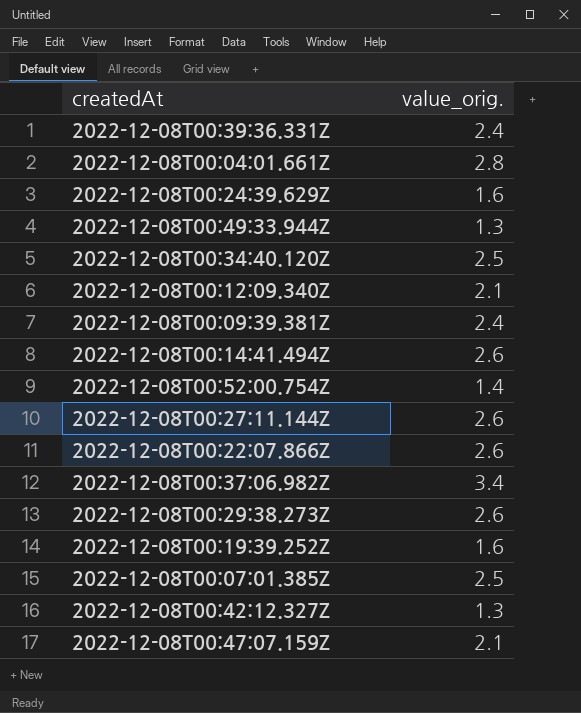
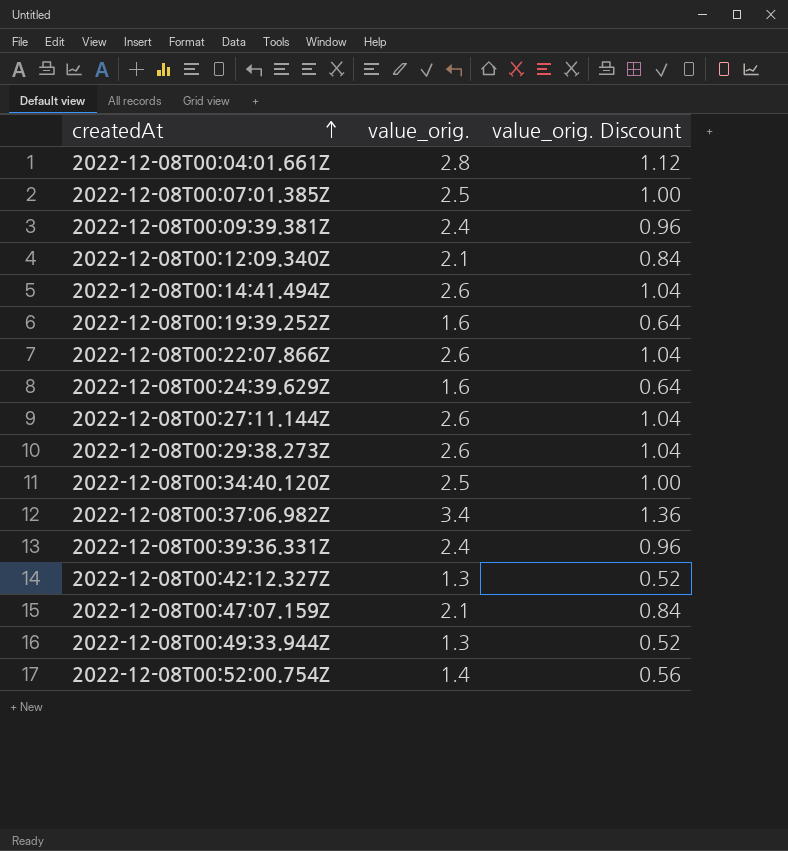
row order: none -> createdAt ascending
column value_orig. Discount | formula: none -> [value_orig.] * 0.4

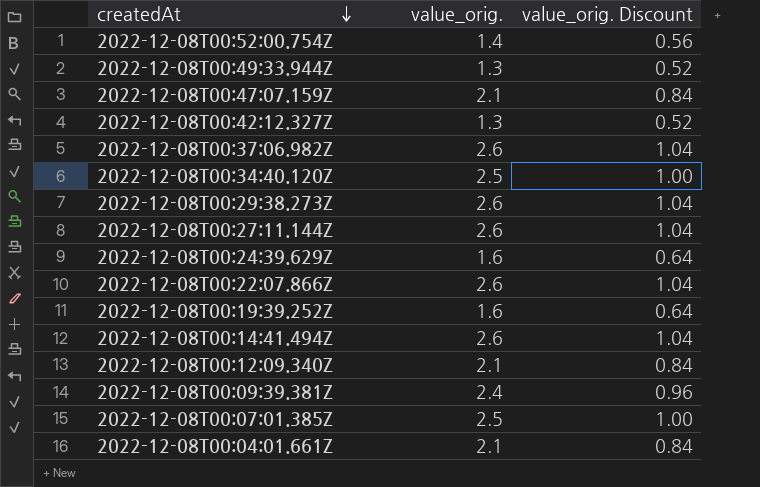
row order: createdAt ascending -> createdAt descending
row 2022-12-08T00:39:36.331Z: 2.4 | 0.96 -> none
2022-12-08T00:37:06.982Z | value_orig.: 3.4 -> 2.6
2022-12-08T00:37:06.982Z | value_orig. Discount: 1.36 -> 1.04
2022-12-08T00:04:01.661Z | value_orig.: 2.8 -> 2.1
2022-12-08T00:04:01.661Z | value_orig. Discount: 1.12 -> 0.84

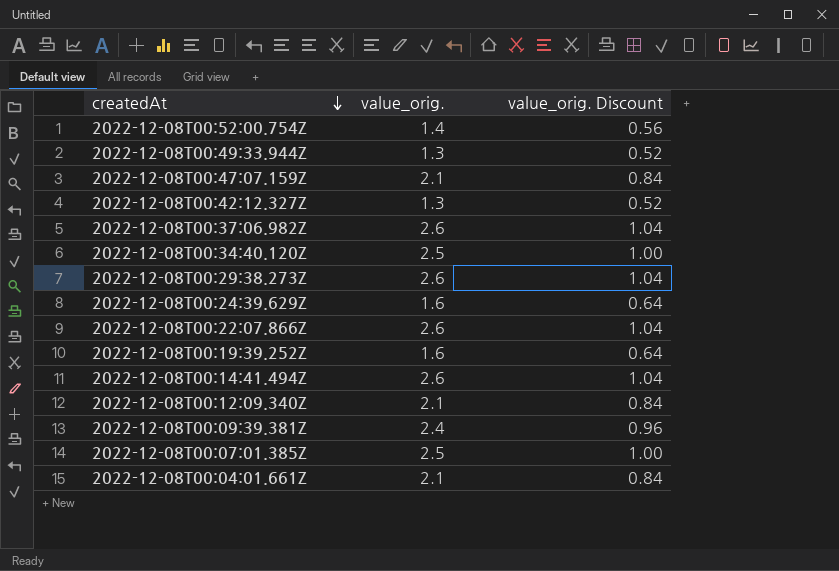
row 2022-12-08T00:27:11.144Z: 2.6 | 1.04 -> none

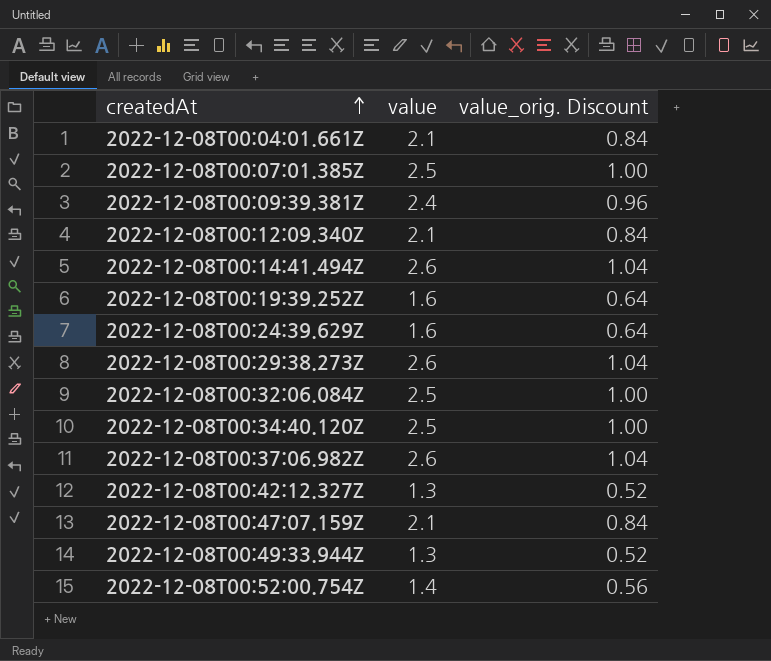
row order: createdAt descending -> createdAt ascending
column name: value_orig. -> value
row 2022-12-08T00:22:07.866Z: 2.6 | 1.04 -> none
row 2022-12-08T00:32:06.084Z: none -> 2.5 | 1.00

